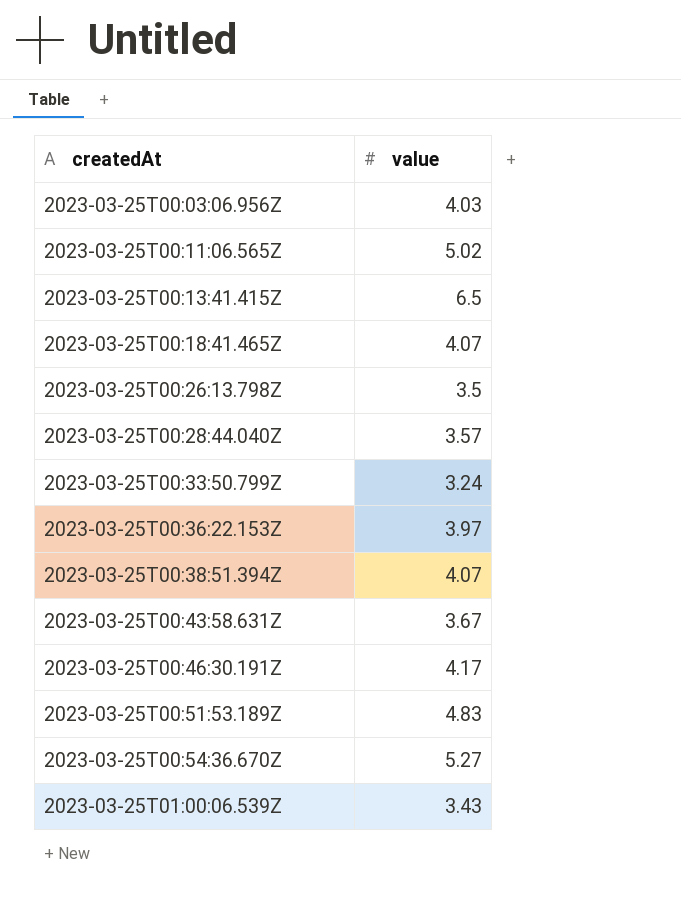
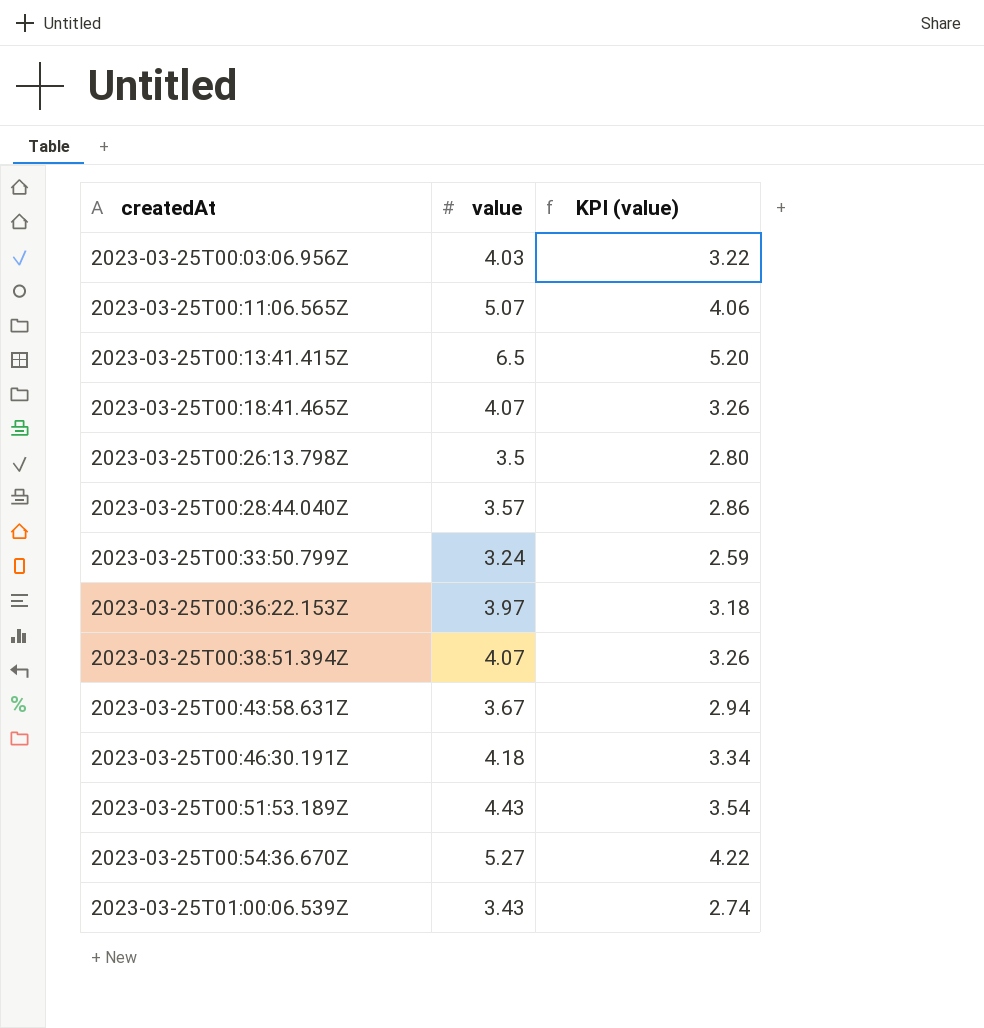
column KPI (value) | formula: none -> [value] * 0.8
2023-03-25T00:11:06.565Z | value: 5.02 -> 5.07
2023-03-25T00:46:30.191Z | value: 4.17 -> 4.18
2023-03-25T00:51:53.189Z | value: 4.83 -> 4.43

